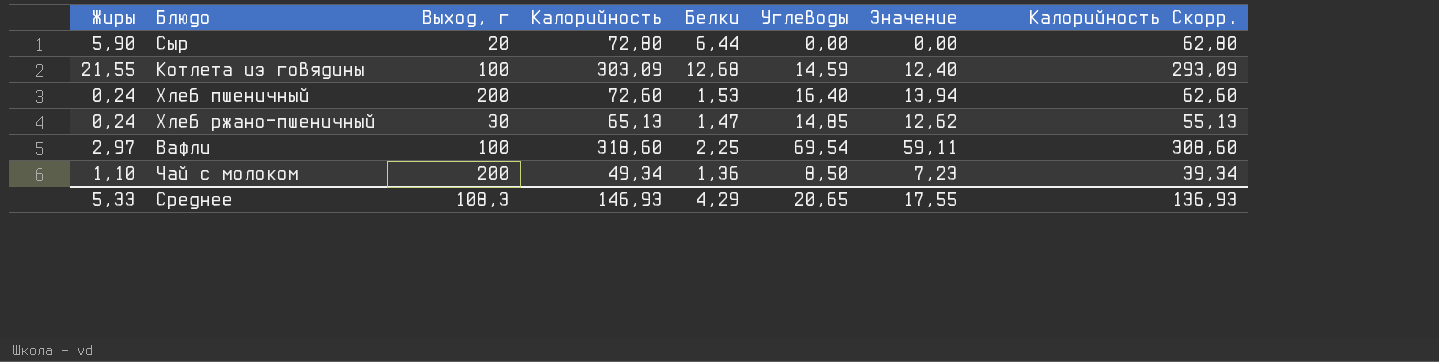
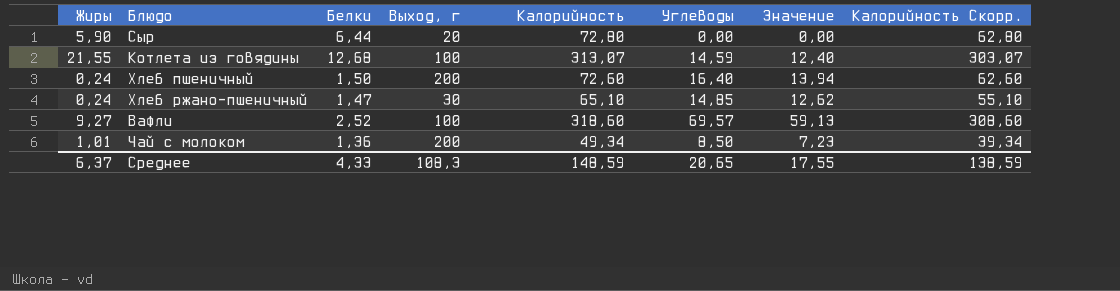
column Белки | position: 5 -> 3
Котлета из говядины | Калорийность: 303,09 -> 313,07
Котлета из говядины | Калорийность Скорр.: 293,09 -> 303,07
Хлеб пшеничный | Белки: 1,53 -> 1,50
Хлеб ржано-пшеничный | Калорийность: 65,13 -> 65,10
Хлеб ржано-пшеничный | Калорийность Скорр.: 55,13 -> 55,10
Вафли | Жиры: 2,97 -> 9,27
Вафли | Белки: 2,25 -> 2,52
Вафли | Углеводы: 69,54 -> 69,57
Вафли | Значение: 59,11 -> 59,13
Чай с молоком | Жиры: 1,10 -> 1,01
Среднее | Жиры: 5,33 -> 6,37
Среднее | Белки: 4,29 -> 4,33
Среднее | Калорийность: 146,93 -> 148,59
Среднее | Калорийность Скорр.: 136,93 -> 138,59

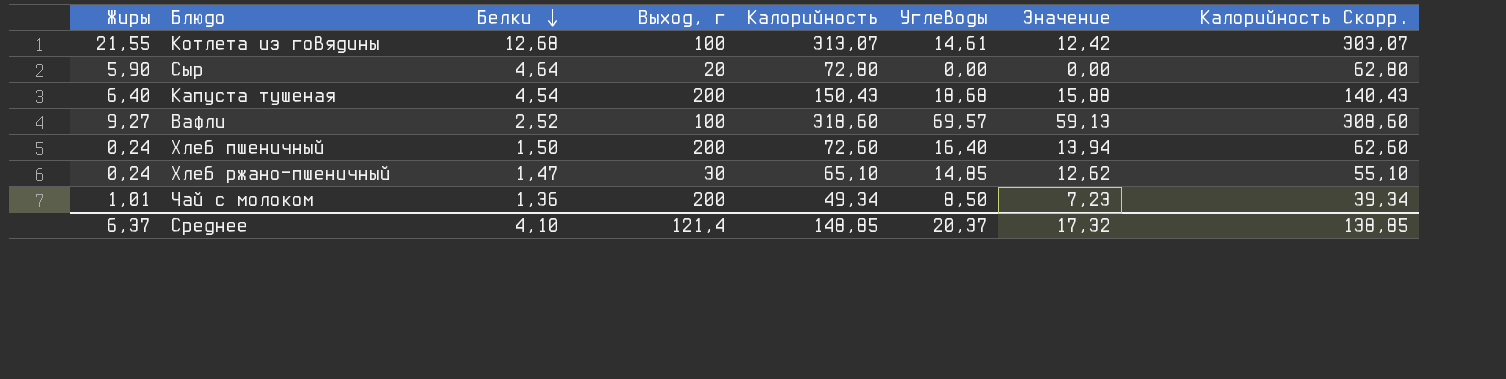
row order: none -> Белки descending
Котлета из говядины | Углеводы: 14,59 -> 14,61
Котлета из говядины | Значение: 12,40 -> 12,42
Сыр | Белки: 6,44 -> 4,64
row Капуста тушеная: none -> 6,40 | 4,54 | 200 | 150,43 | 18,68 | 15,88 | 140,43
Среднее | Белки: 4,33 -> 4,10
Среднее | Выход, г: 108,3 -> 121,4
Среднее | Калорийность: 148,59 -> 148,85
Среднее | Углеводы: 20,65 -> 20,37
Среднее | Значение: 17,55 -> 17,32
Среднее | Калорийность Скорр.: 138,59 -> 138,85

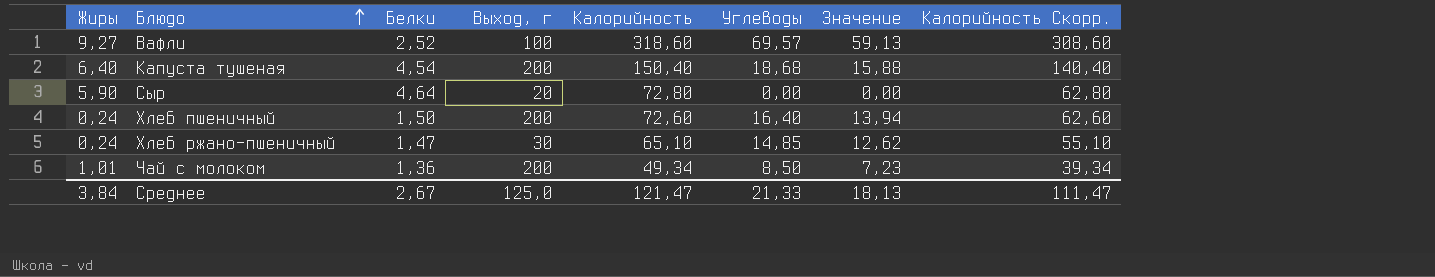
row order: Белки descending -> Блюдо ascending
row Котлета из говядины: 21,55 | 12,68 | 100 | 313,07 | 14,61 | 12,42 | 303,07 -> none
Капуста тушеная | Калорийность: 150,43 -> 150,40
Капуста тушеная | Калорийность Скорр.: 140,43 -> 140,40
Среднее | Жиры: 6,37 -> 3,84
Среднее | Белки: 4,10 -> 2,67
Среднее | Выход, г: 121,4 -> 125,0
Среднее | Калорийность: 148,85 -> 121,47
Среднее | Углеводы: 20,37 -> 21,33
Среднее | Значение: 17,32 -> 18,13
Среднее | Калорийность Скорр.: 138,85 -> 111,47

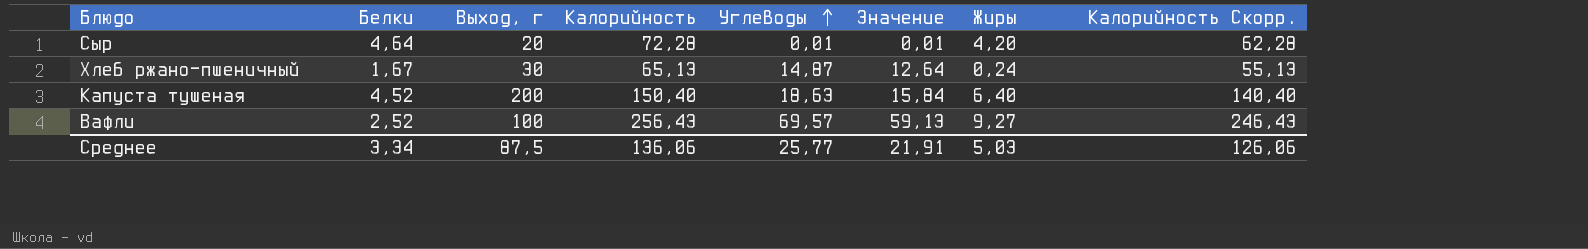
row order: Блюдо ascending -> Углеводы ascending
column Жиры | position: 1 -> 7
row Хлеб пшеничный: 0,24 | 1,50 | 200 | 72,60 | 16,40 | 13,94 | 62,60 -> none
row Чай с молоком: 1,01 | 1,36 | 200 | 49,34 | 8,50 | 7,23 | 39,34 -> none
Сыр | Калорийность: 72,80 -> 72,28
Сыр | Углеводы: 0,00 -> 0,01
Сыр | Значение: 0,00 -> 0,01
Сыр | Жиры: 5,90 -> 4,20
Сыр | Калорийность Скорр.: 62,80 -> 62,28
Хлеб ржано-пшеничный | Белки: 1,47 -> 1,67
Хлеб ржано-пшеничный | Калорийность: 65,10 -> 65,13
Хлеб ржано-пшеничный | Углеводы: 14,85 -> 14,87
Хлеб ржано-пшеничный | Значение: 12,62 -> 12,64
Хлеб ржано-пшеничный | Калорийность Скорр.: 55,10 -> 55,13
Капуста тушеная | Белки: 4,54 -> 4,52
Капуста тушеная | Углеводы: 18,68 -> 18,63
Капуста тушеная | Значение: 15,88 -> 15,84
Вафли | Калорийность: 318,60 -> 256,43
Вафли | Калорийность Скорр.: 308,60 -> 246,43
Среднее | Белки: 2,67 -> 3,34
Среднее | Выход, г: 125,0 -> 87,5
Среднее | Калорийность: 121,47 -> 136,06
Среднее | Углеводы: 21,33 -> 25,77
Среднее | Значение: 18,13 -> 21,91
Среднее | Жиры: 3,84 -> 5,03
Среднее | Калорийность Скорр.: 111,47 -> 126,06

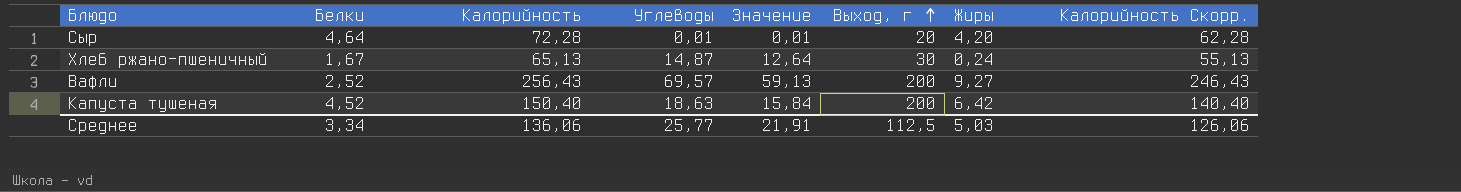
row order: Углеводы ascending -> Выход, г ascending
column Выход, г | position: 3 -> 6
Вафли | Выход, г: 100 -> 200
Капуста тушеная | Жиры: 6,40 -> 6,42
Среднее | Выход, г: 87,5 -> 112,5

